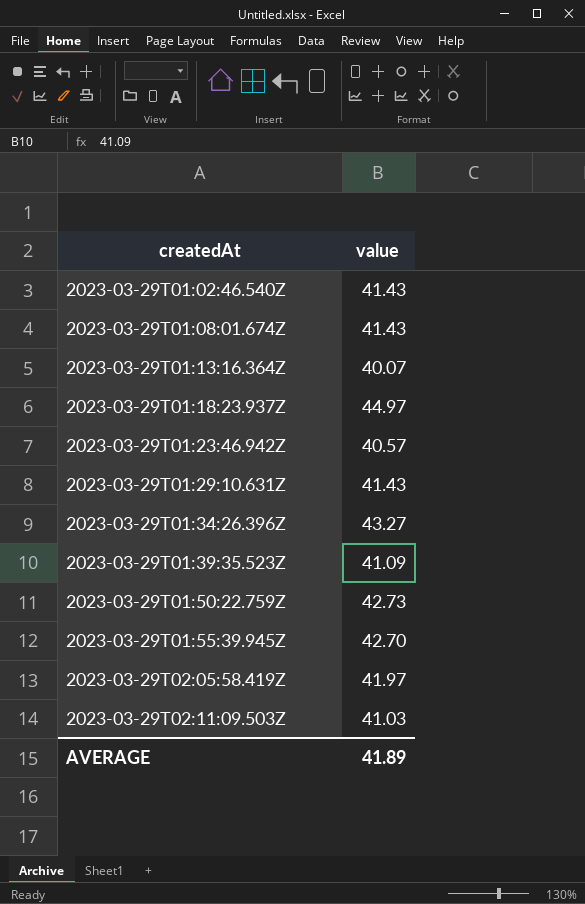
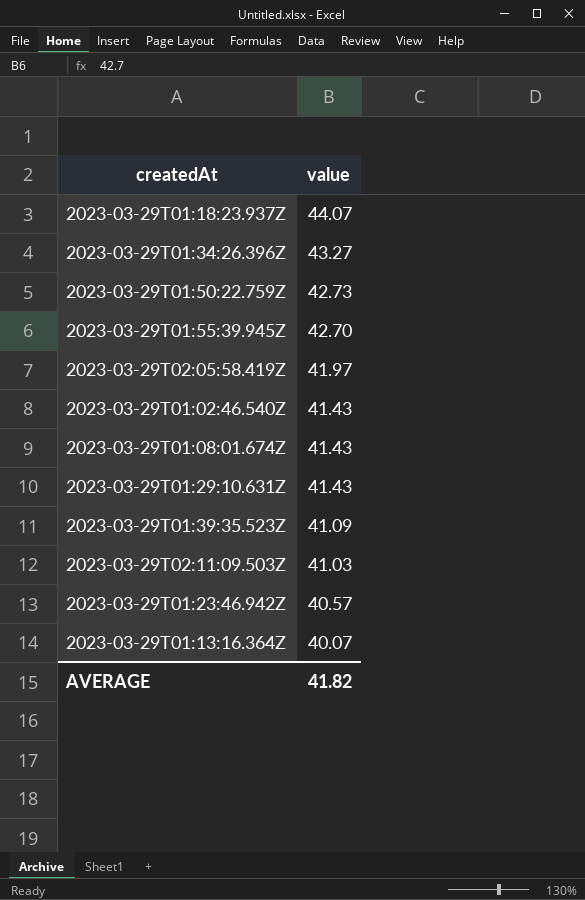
row order: createdAt ascending -> value descending
2023-03-29T01:18:23.937Z | value: 44.97 -> 44.07
AVERAGE | value: 41.89 -> 41.82

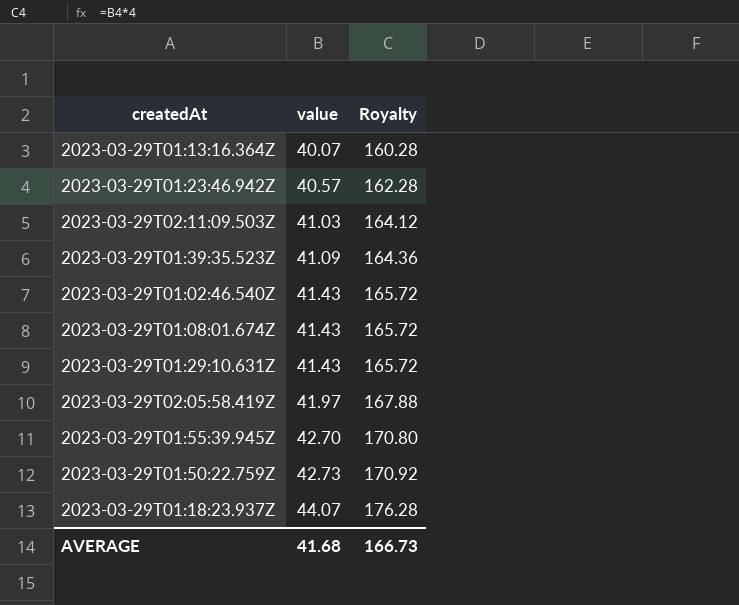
row order: value descending -> value ascending
column Royalty | formula: none -> [value] * 4
row 2023-03-29T01:34:26.396Z: 43.27 -> none
AVERAGE | value: 41.82 -> 41.68

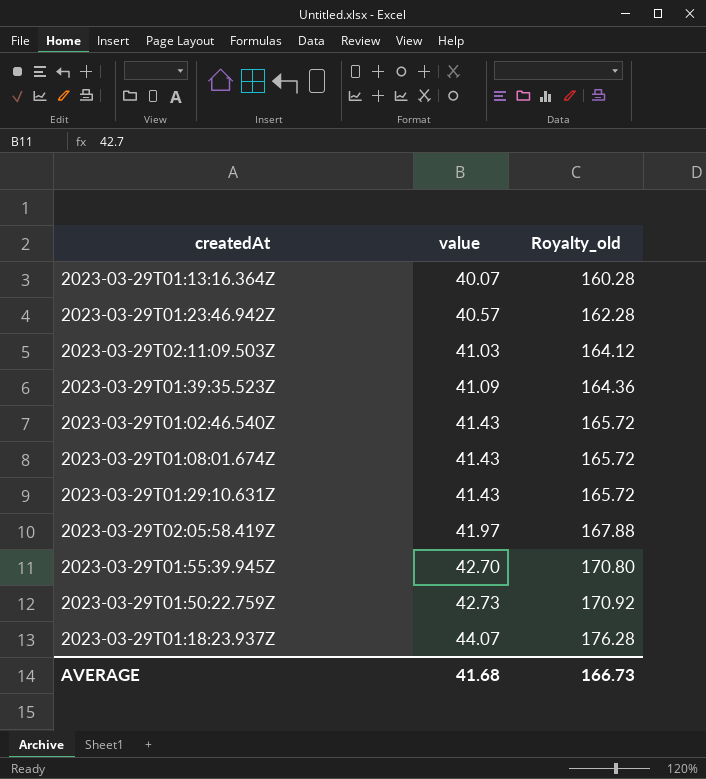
column name: Royalty -> Royalty_old

